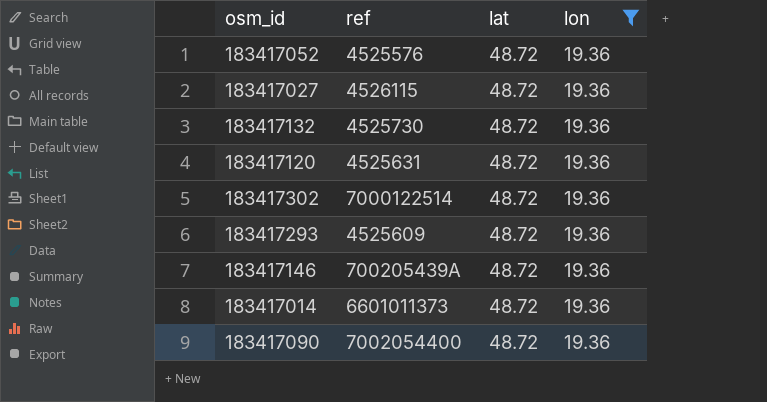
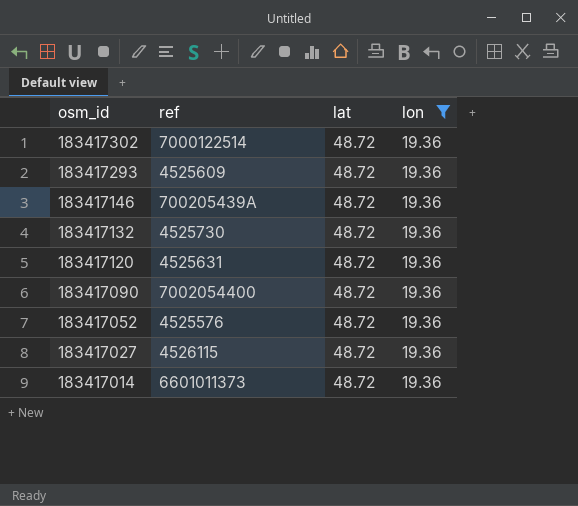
row order: none -> osm_id descending

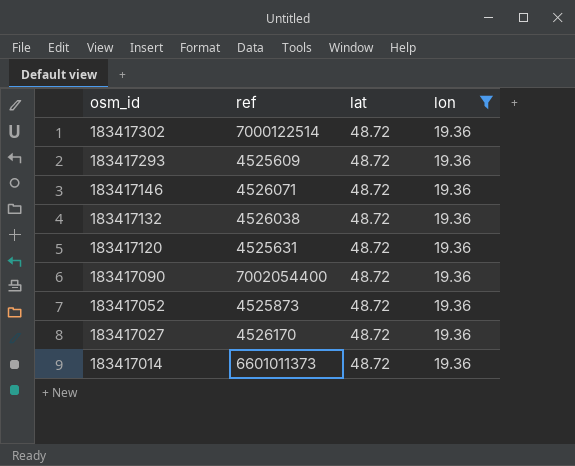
183417146 | ref: 700205439A -> 4526071
183417132 | ref: 4525730 -> 4526038
183417052 | ref: 4525576 -> 4525873
183417027 | ref: 4526115 -> 4526170

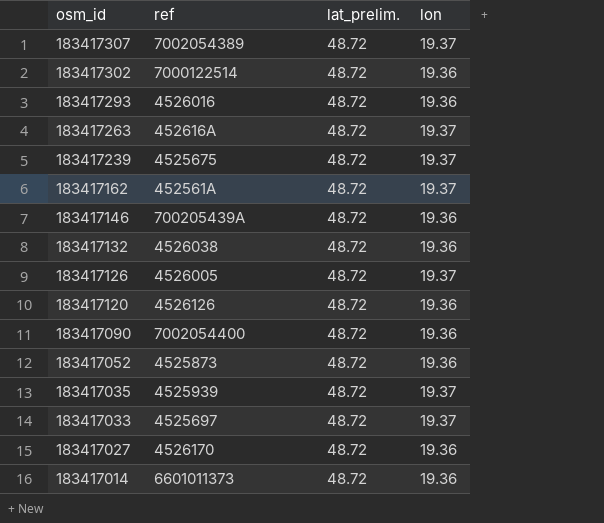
filter: lon = 19.36 -> none
column name: lat -> lat_prelim.
183417293 | ref: 4525609 -> 4526016
183417146 | ref: 4526071 -> 700205439A
183417120 | ref: 4525631 -> 4526126

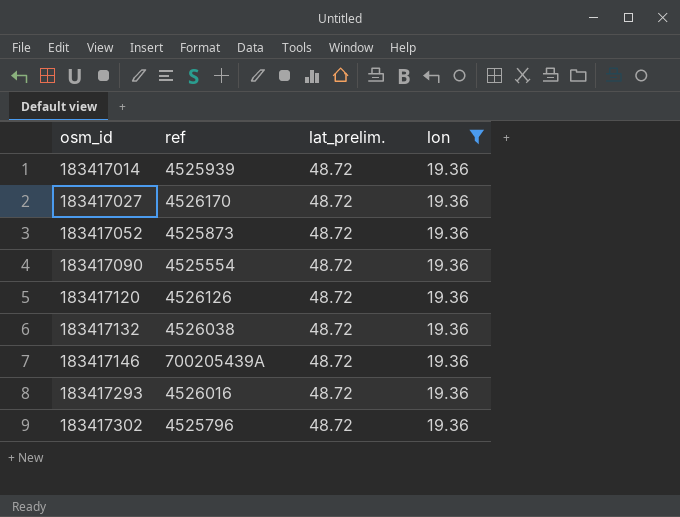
filter: none -> lon = 19.36
row order: osm_id descending -> osm_id ascending
183417014 | ref: 6601011373 -> 4525939
183417090 | ref: 7002054400 -> 4525554
183417302 | ref: 7000122514 -> 4525796

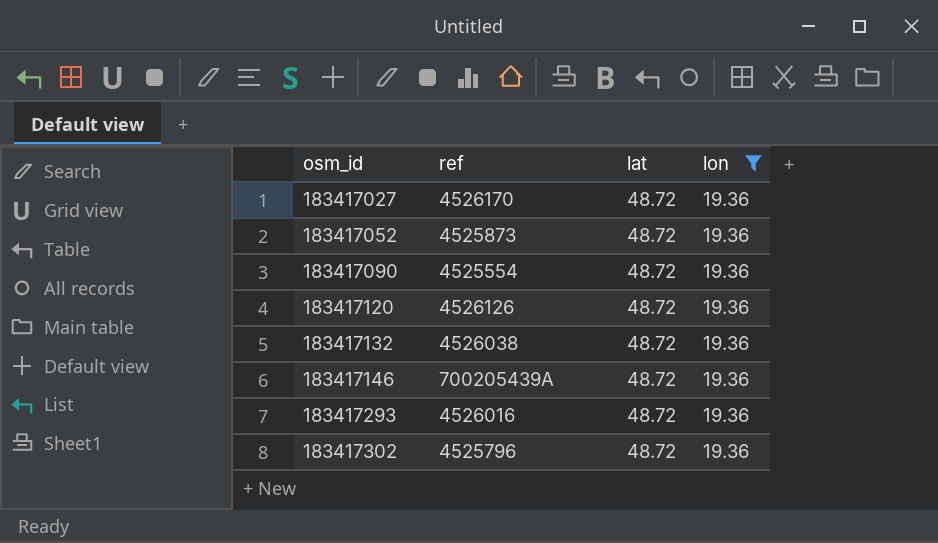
column name: lat_prelim. -> lat
row 183417014: 4525939 | 48.72 | 19.36 -> none

